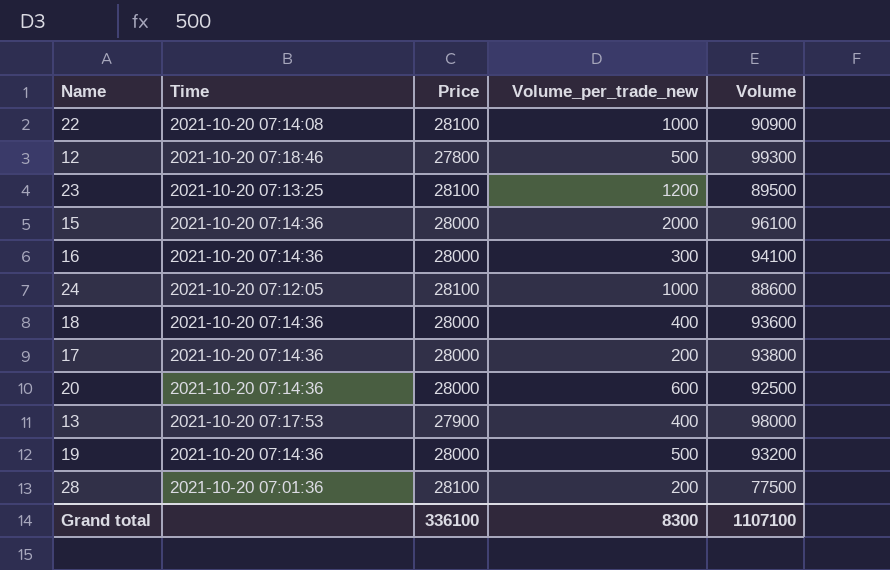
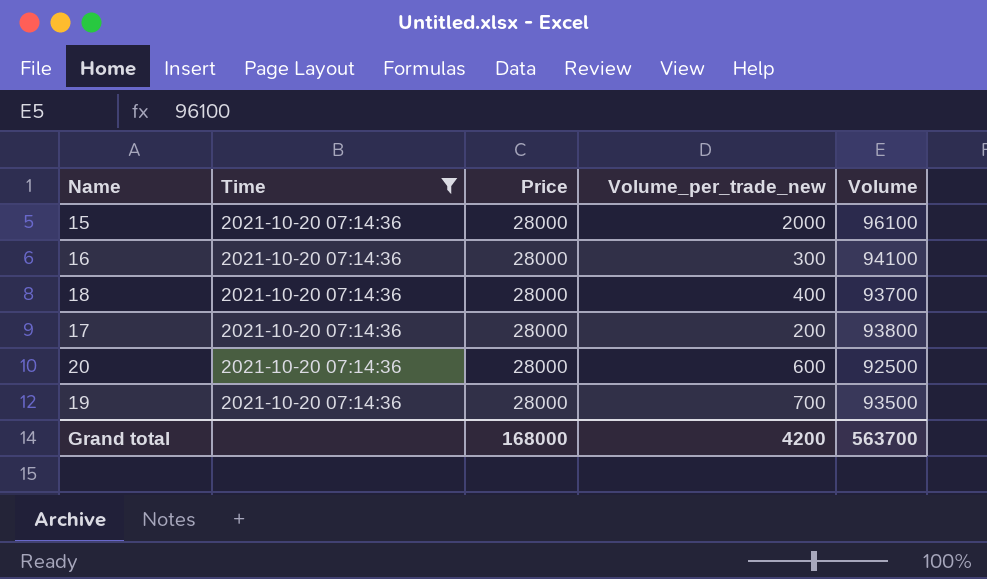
filter: none -> Time = 2021-10-20 07:14:36
18 | Volume: 93600 -> 93700
19 | Volume_per_trade_new: 500 -> 700
19 | Volume: 93200 -> 93500
Grand total | Price: 336100 -> 168000
Grand total | Volume_per_trade_new: 8300 -> 4200
Grand total | Volume: 1107100 -> 563700

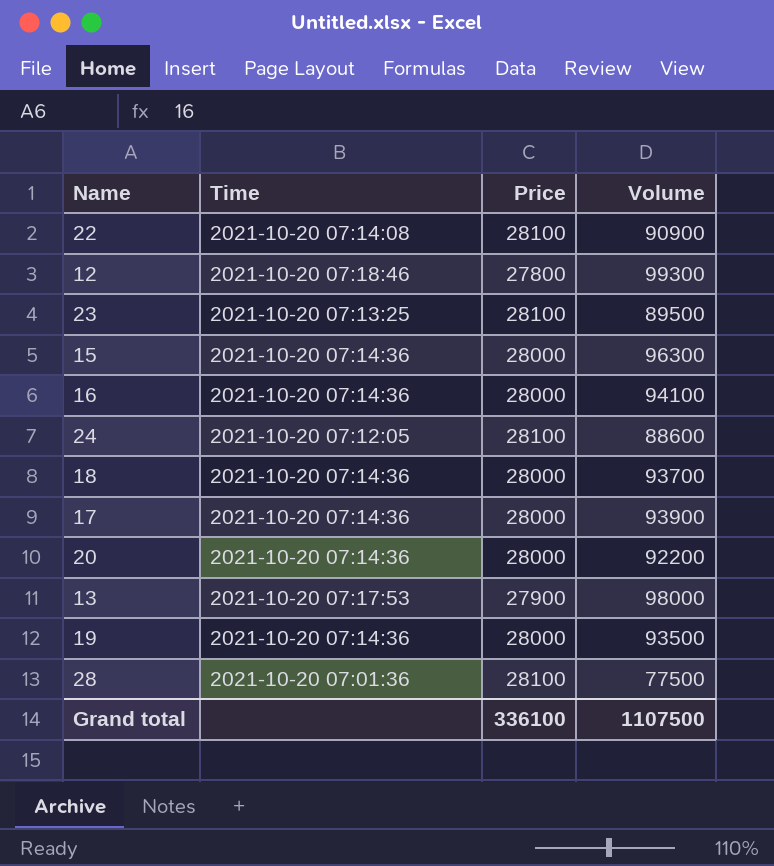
filter: Time = 2021-10-20 07:14:36 -> none
column Volume_per_trade_new | position: 4 -> none
15 | Volume: 96100 -> 96300
17 | Volume: 93800 -> 93900
20 | Volume: 92500 -> 92200
Grand total | Price: 168000 -> 336100
Grand total | Volume: 563700 -> 1107500

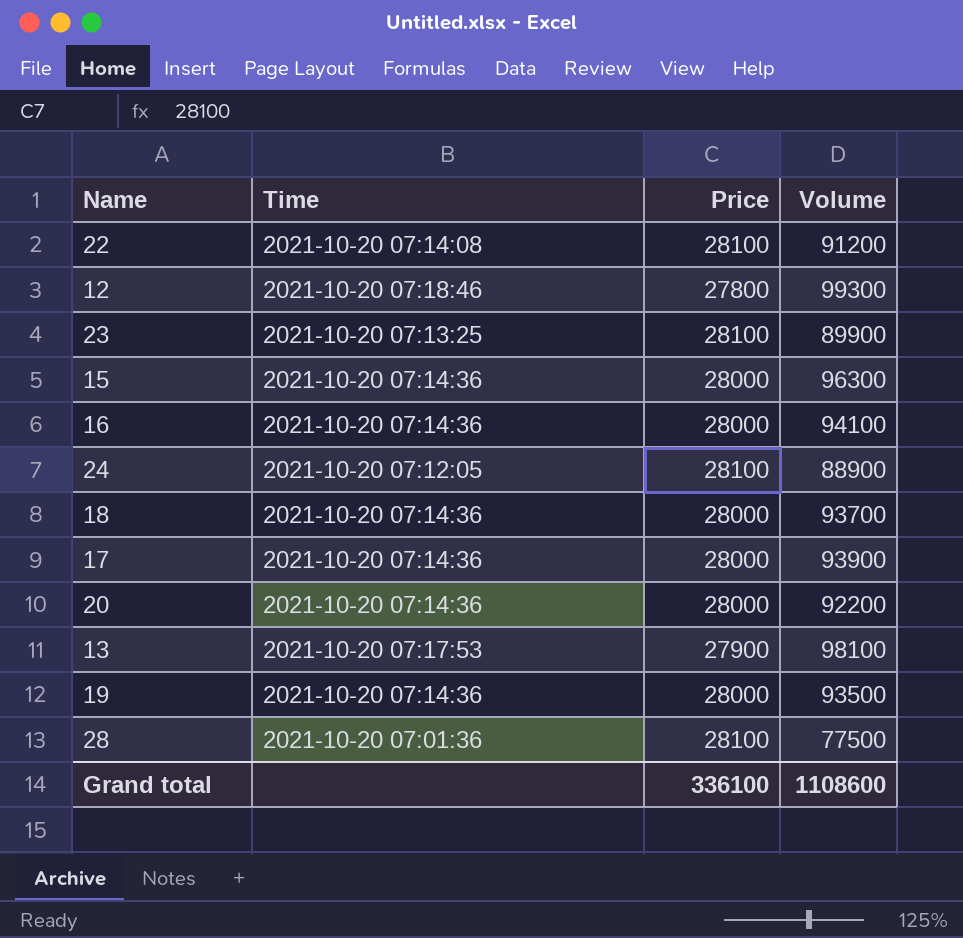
22 | Volume: 90900 -> 91200
23 | Volume: 89500 -> 89900
24 | Volume: 88600 -> 88900
13 | Volume: 98000 -> 98100
Grand total | Volume: 1107500 -> 1108600

